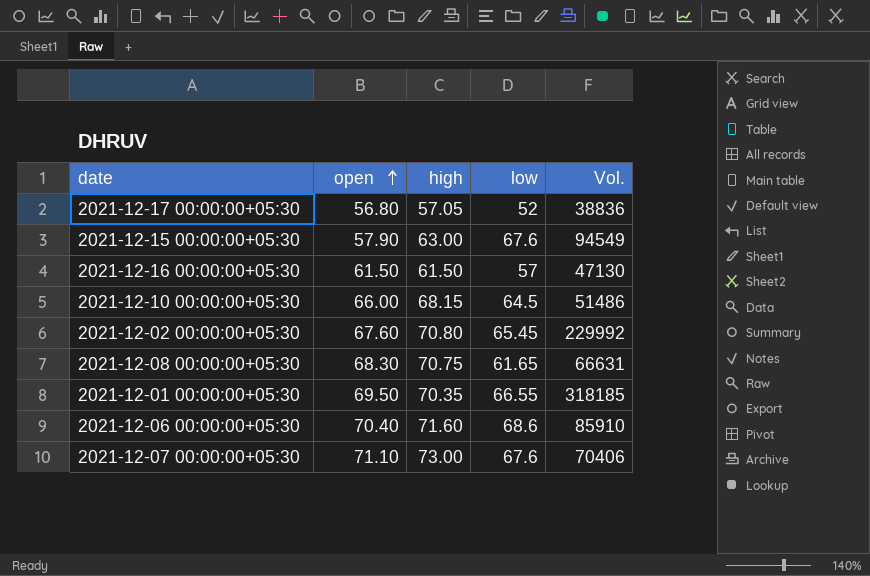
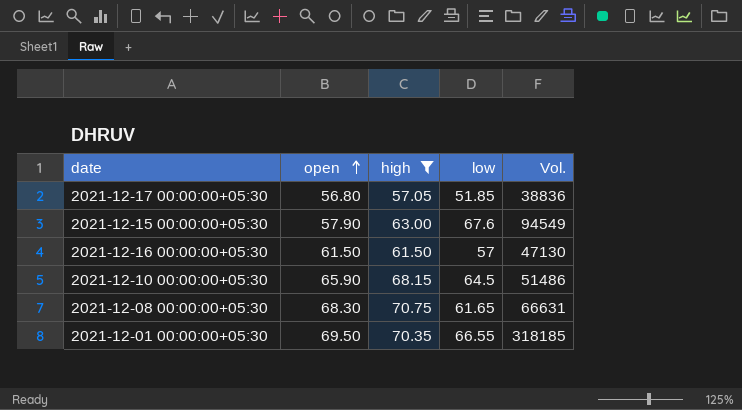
filter: none -> high <= 70.75
2021-12-17 00:00:00+05:30 | low: 52 -> 51.85
2021-12-10 00:00:00+05:30 | open: 66.00 -> 65.90

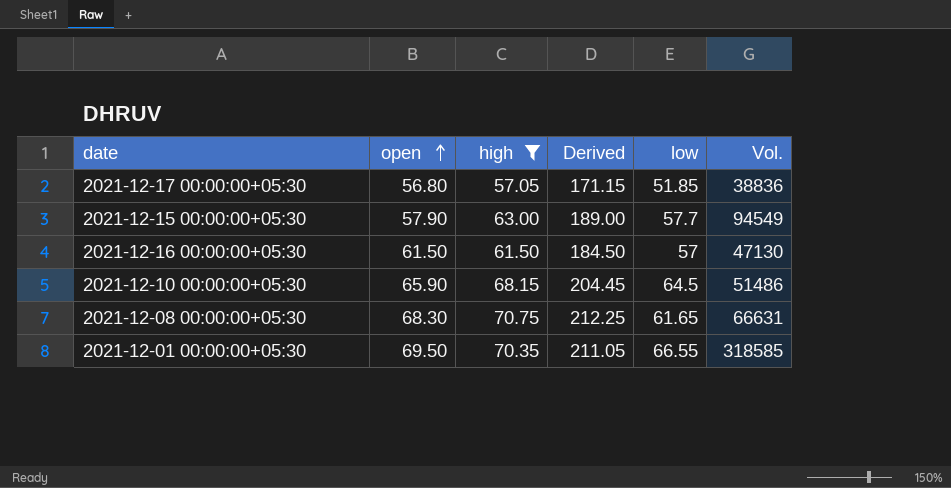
column Derived | formula: none -> [high] * 3
2021-12-15 00:00:00+05:30 | low: 67.6 -> 57.7
2021-12-01 00:00:00+05:30 | Vol.: 318185 -> 318585

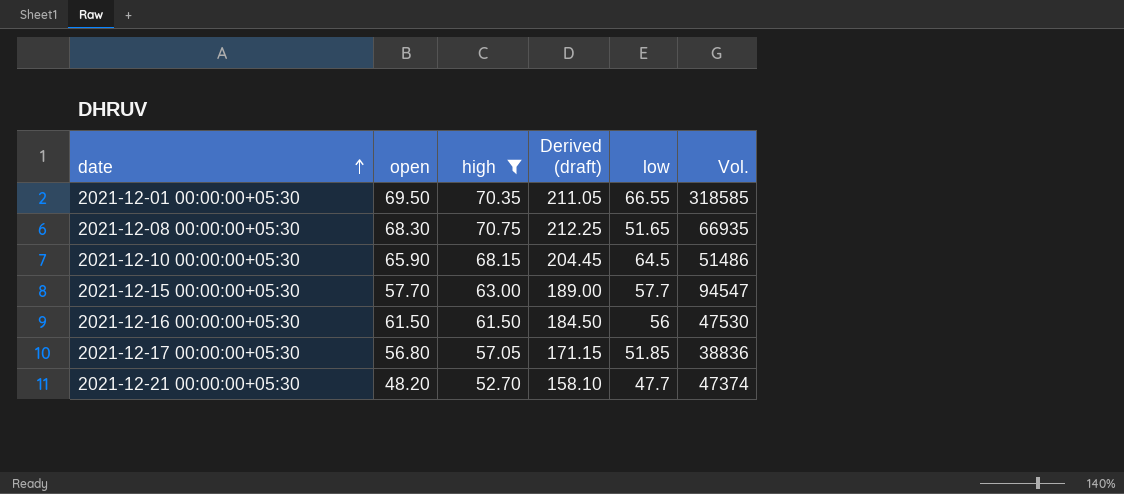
row order: open ascending -> date ascending
column name: Derived -> Derived (draft)
2021-12-08 00:00:00+05:30 | low: 61.65 -> 51.65
2021-12-08 00:00:00+05:30 | Vol.: 66631 -> 66935
2021-12-15 00:00:00+05:30 | open: 57.90 -> 57.70
2021-12-15 00:00:00+05:30 | Vol.: 94549 -> 94547
2021-12-16 00:00:00+05:30 | low: 57 -> 56
2021-12-16 00:00:00+05:30 | Vol.: 47130 -> 47530
row 2021-12-21 00:00:00+05:30: none -> 48.20 | 52.70 | 158.10 | 47.7 | 47374

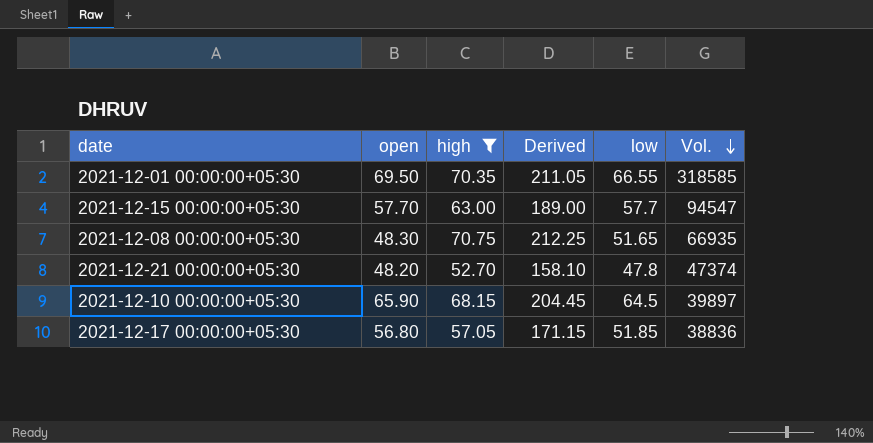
row order: date ascending -> Vol. descending
column name: Derived (draft) -> Derived
row 2021-12-16 00:00:00+05:30: 61.50 | 61.50 | 184.50 | 56 | 47530 -> none
2021-12-08 00:00:00+05:30 | open: 68.30 -> 48.30
2021-12-21 00:00:00+05:30 | low: 47.7 -> 47.8
2021-12-10 00:00:00+05:30 | Vol.: 51486 -> 39897

